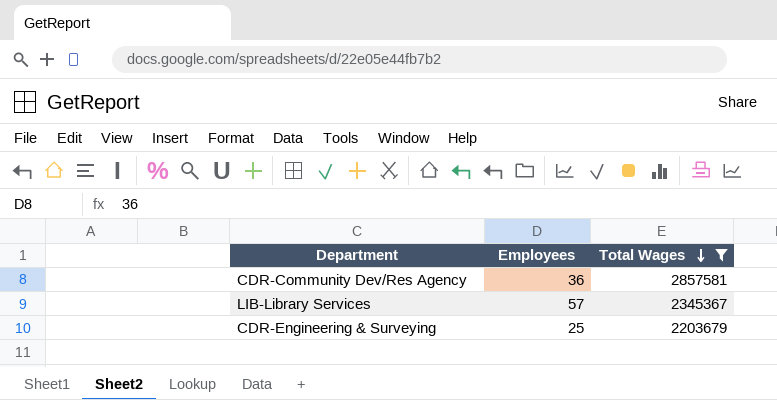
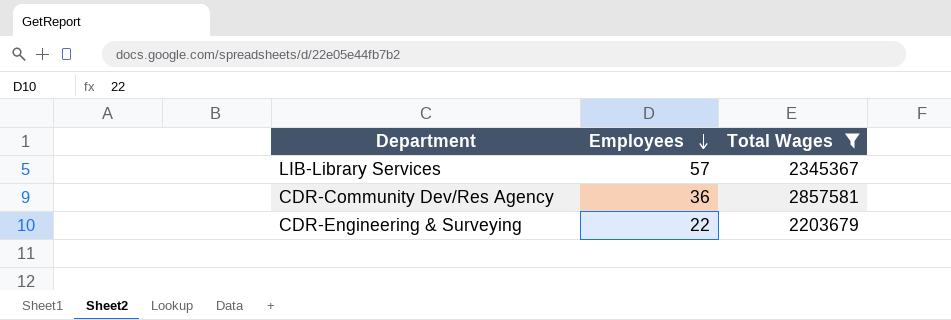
row order: Total Wages descending -> Employees descending
CDR-Engineering & Surveying | Employees: 25 -> 22

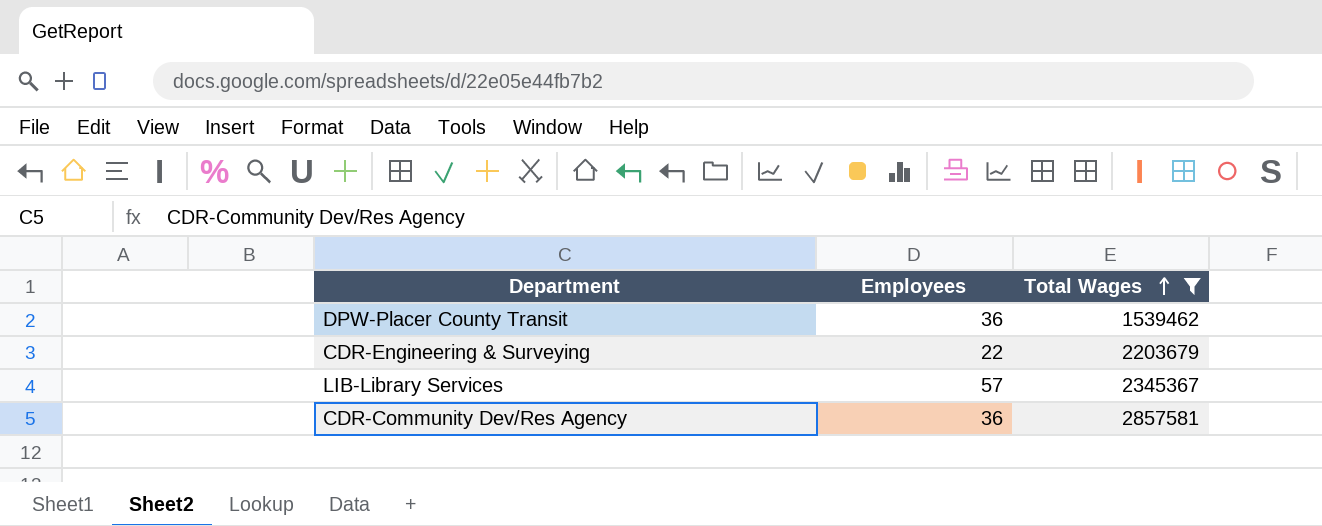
row order: Employees descending -> Total Wages ascending
row DPW-Placer County Transit: none -> 36 | 1539462

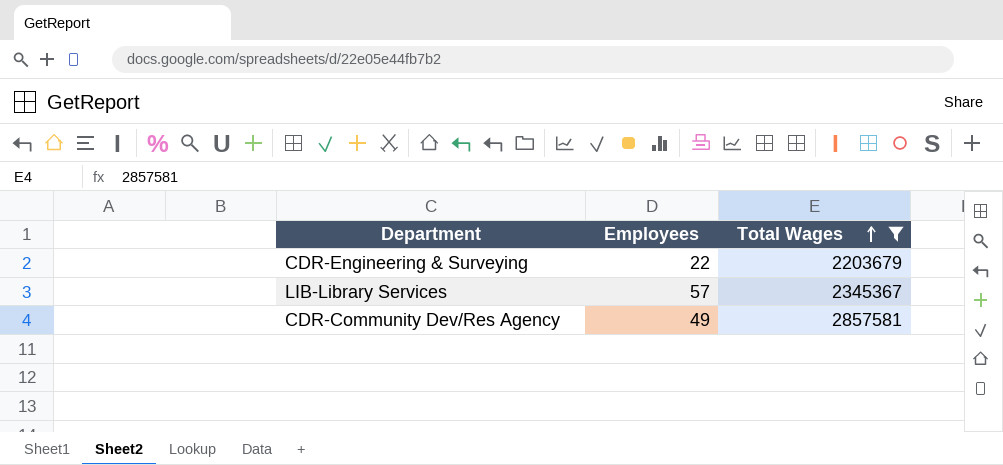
row DPW-Placer County Transit: 36 | 1539462 -> none
CDR-Community Dev/Res Agency | Employees: 36 -> 49

